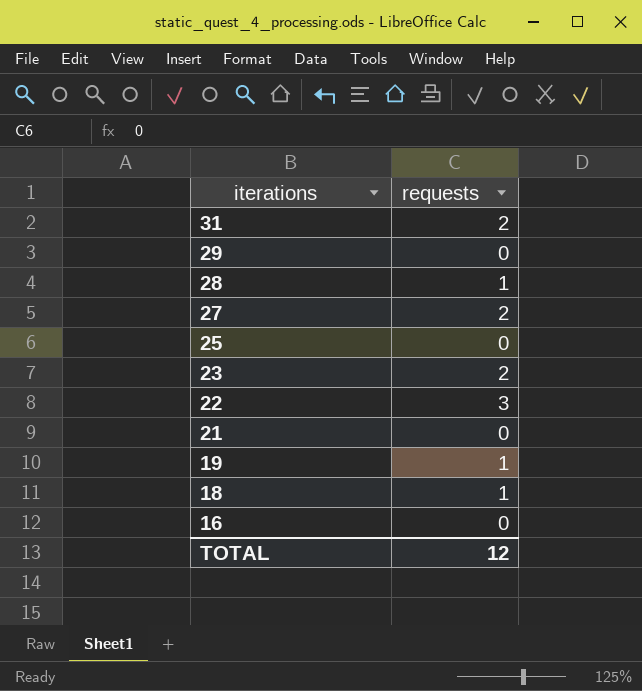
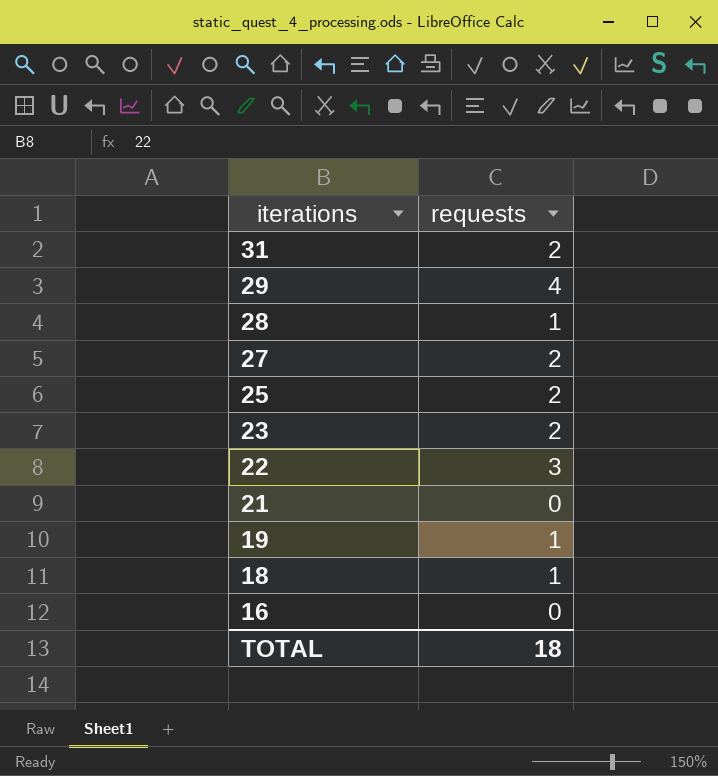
29 | requests: 0 -> 4
25 | requests: 0 -> 2
TOTAL | requests: 12 -> 18

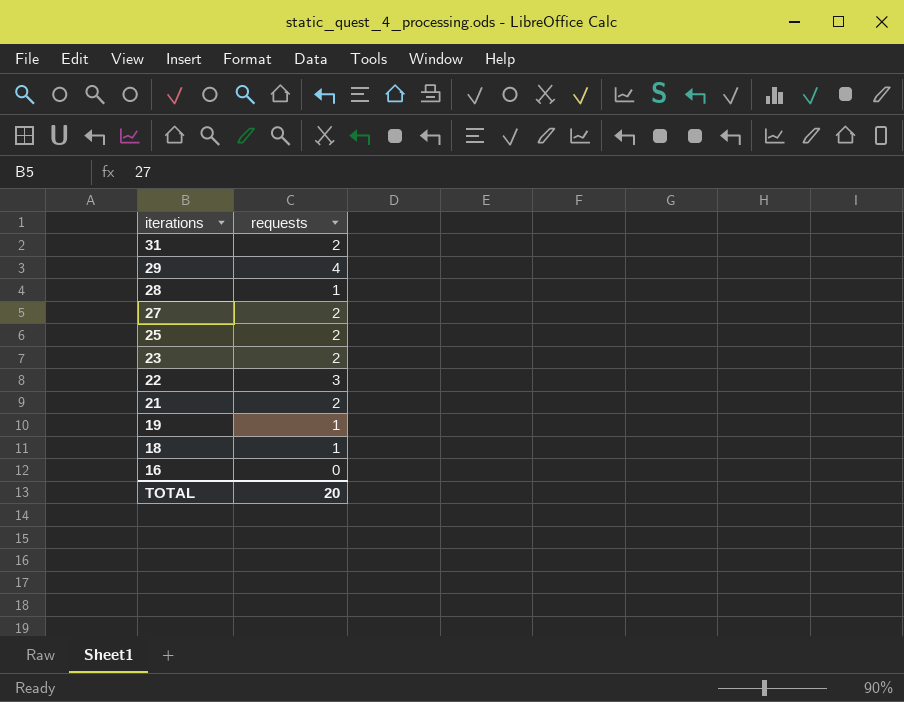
21 | requests: 0 -> 2
TOTAL | requests: 18 -> 20

